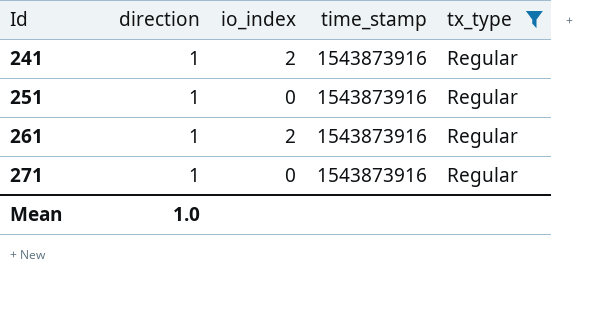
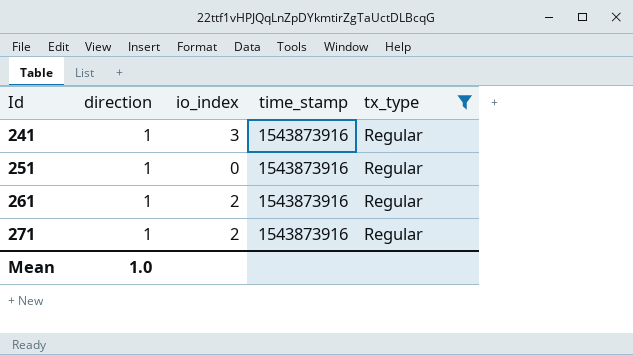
241 | io_index: 2 -> 3
271 | io_index: 0 -> 2

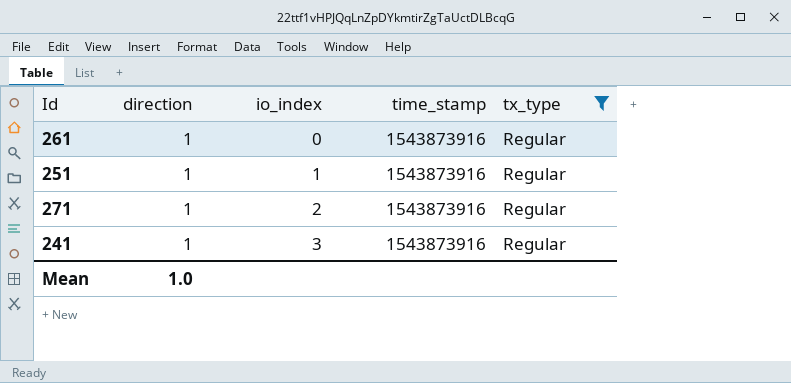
row order: Id ascending -> io_index ascending
261 | io_index: 2 -> 0
251 | io_index: 0 -> 1

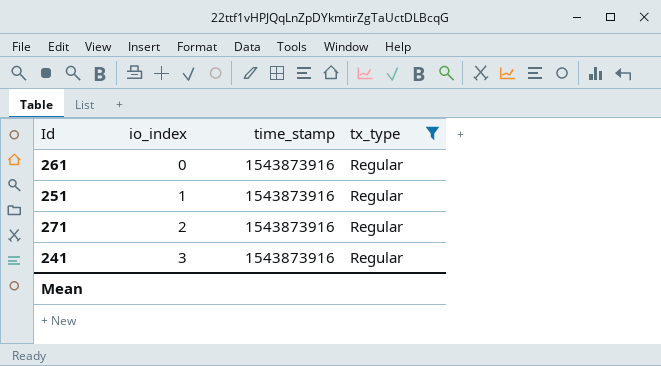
column direction | position: 2 -> none

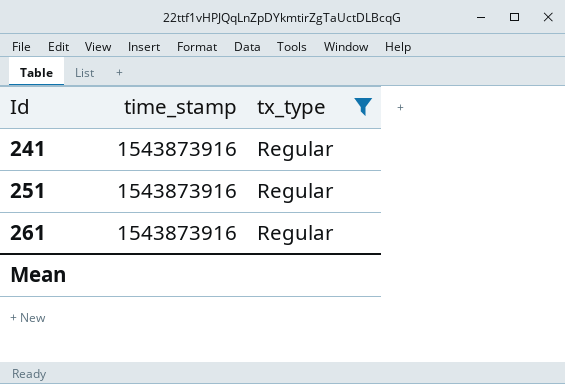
row order: io_index ascending -> Id ascending
column io_index | position: 2 -> none
row 271: 2 | 1543873916 | Regular -> none

